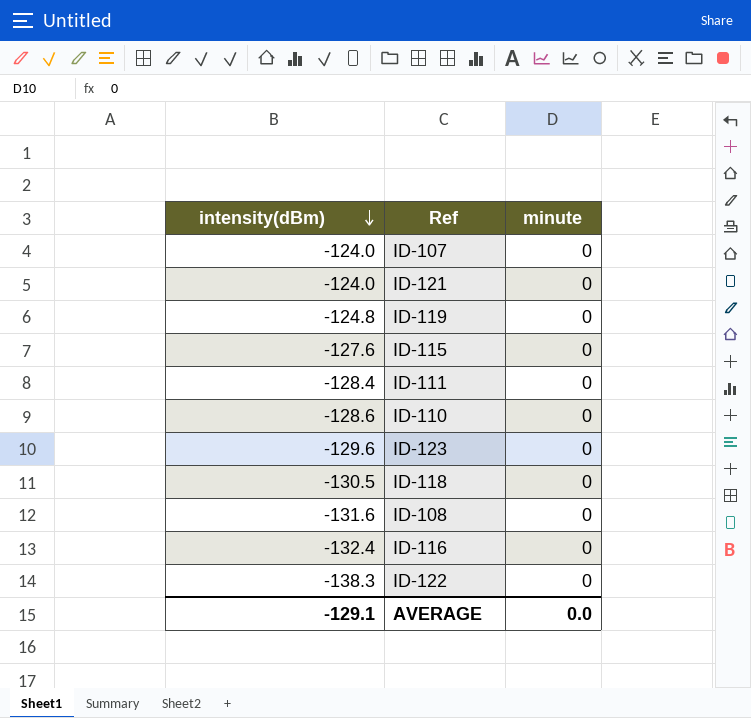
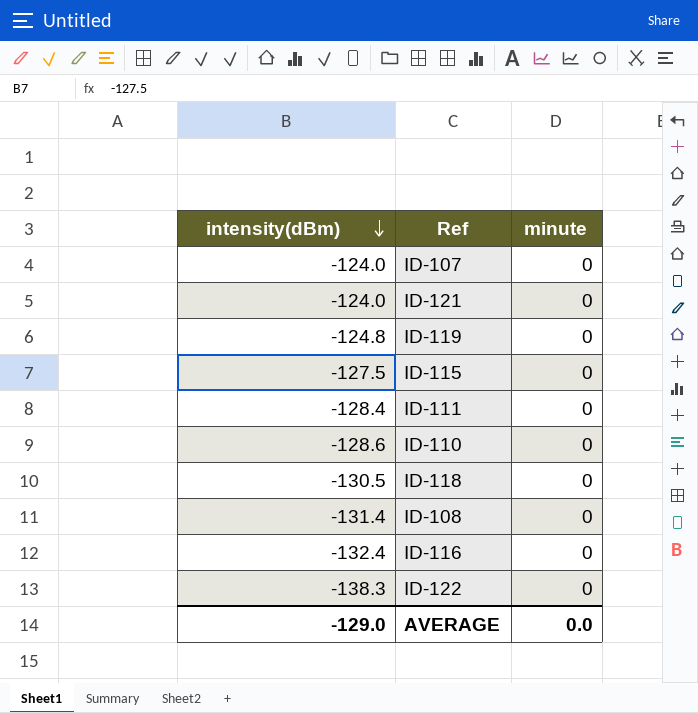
row ID-123: -129.6 | 0 -> none
ID-115 | intensity(dBm): -127.6 -> -127.5
ID-108 | intensity(dBm): -131.6 -> -131.4
AVERAGE | intensity(dBm): -129.1 -> -129.0

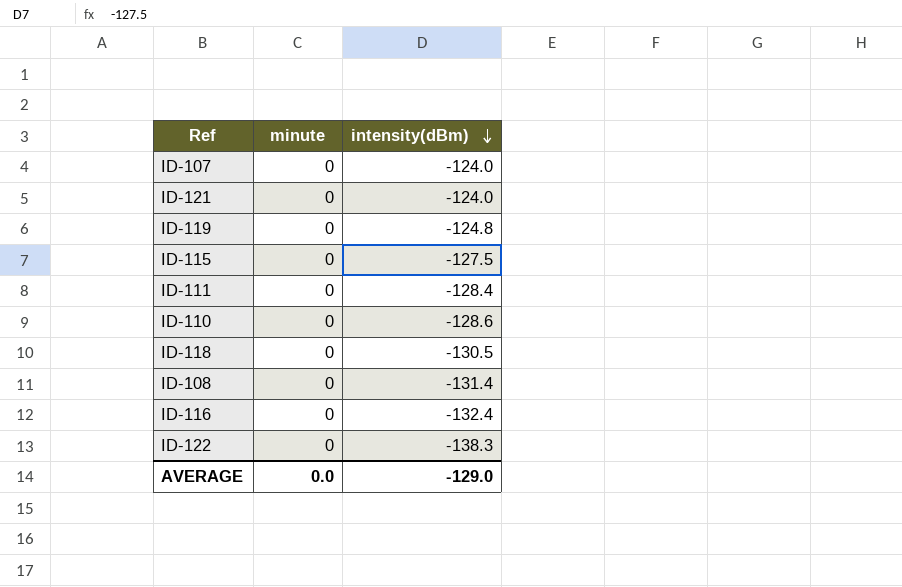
column intensity(dBm) | position: 1 -> 3

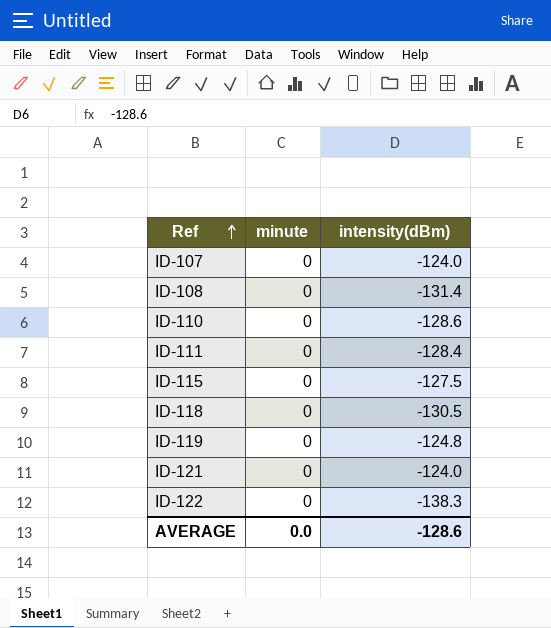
row order: intensity(dBm) descending -> Ref ascending
row ID-116: 0 | -132.4 -> none
AVERAGE | intensity(dBm): -129.0 -> -128.6

